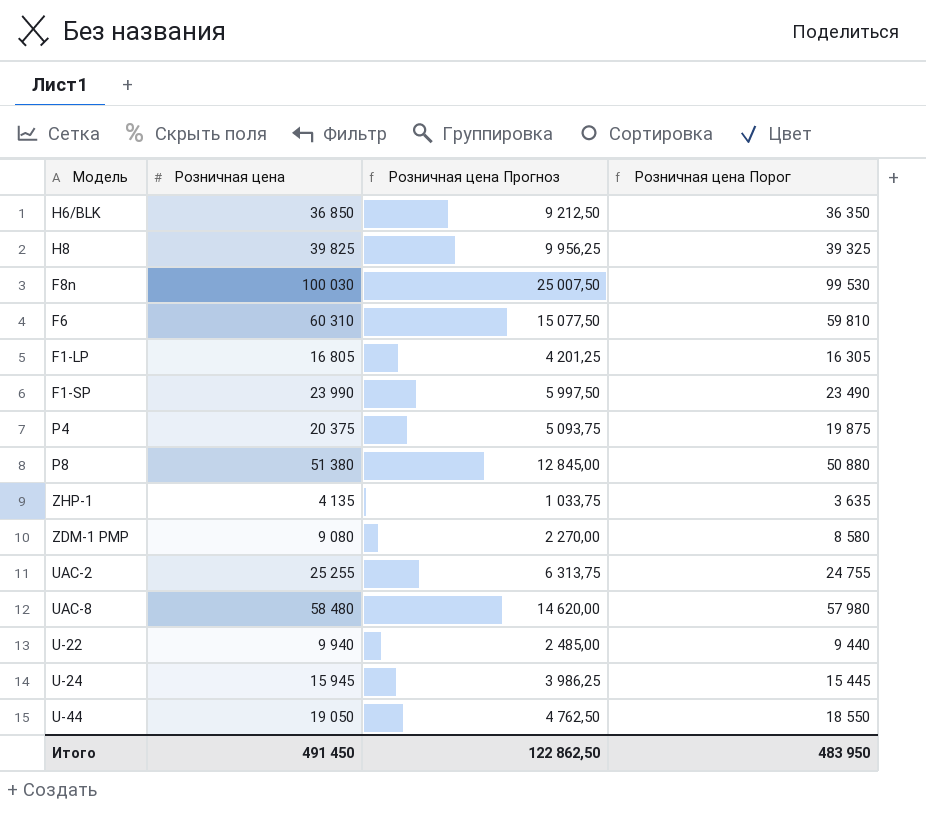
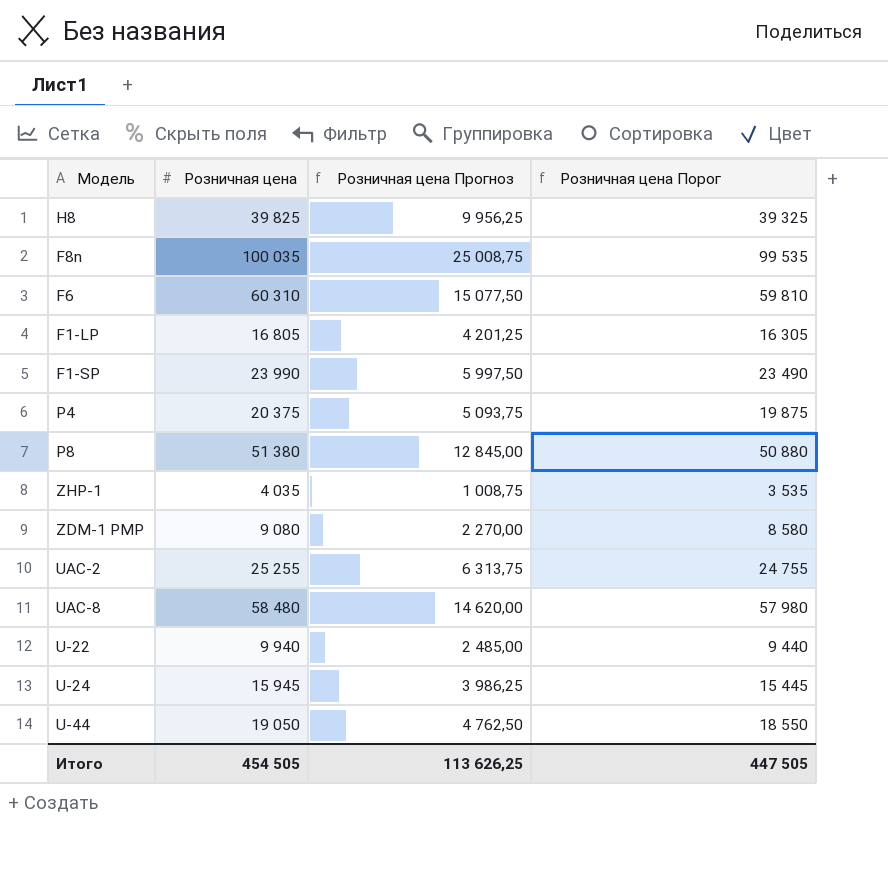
row H6/BLK: 36 850 | 9 212,50 | 36 350 -> none
F8n | Розничная цена: 100 030 -> 100 035
F8n | Розничная цена Прогноз: 25 007,50 -> 25 008,75
F8n | Розничная цена Порог: 99 530 -> 99 535
ZHP-1 | Розничная цена: 4 135 -> 4 035
ZHP-1 | Розничная цена Прогноз: 1 033,75 -> 1 008,75
ZHP-1 | Розничная цена Порог: 3 635 -> 3 535
Итого | Розничная цена: 491 450 -> 454 505
Итого | Розничная цена Прогноз: 122 862,50 -> 113 626,25
Итого | Розничная цена Порог: 483 950 -> 447 505

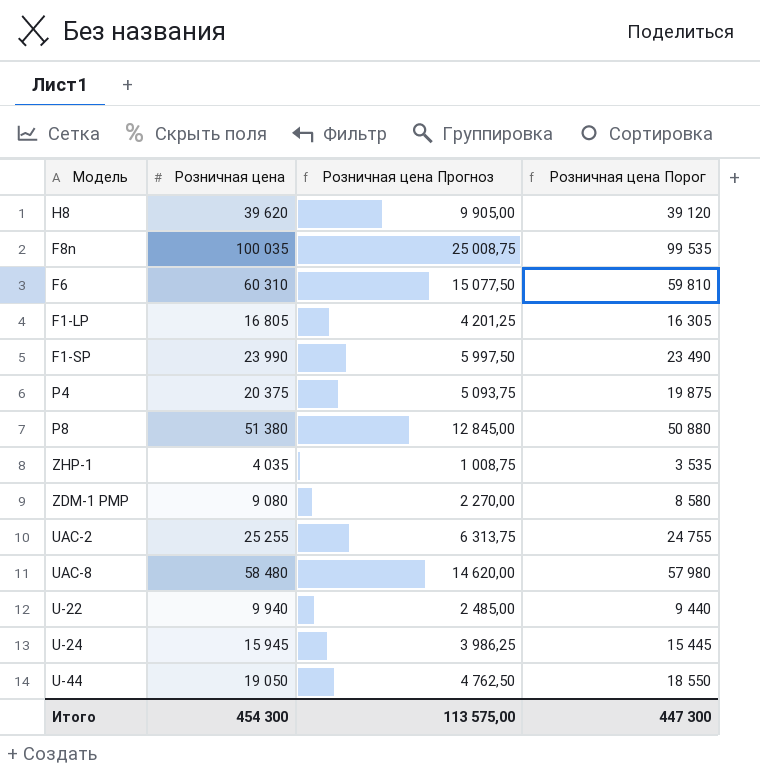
H8 | Розничная цена: 39 825 -> 39 620
H8 | Розничная цена Прогноз: 9 956,25 -> 9 905,00
H8 | Розничная цена Порог: 39 325 -> 39 120
Итого | Розничная цена: 454 505 -> 454 300
Итого | Розничная цена Прогноз: 113 626,25 -> 113 575,00
Итого | Розничная цена Порог: 447 505 -> 447 300

